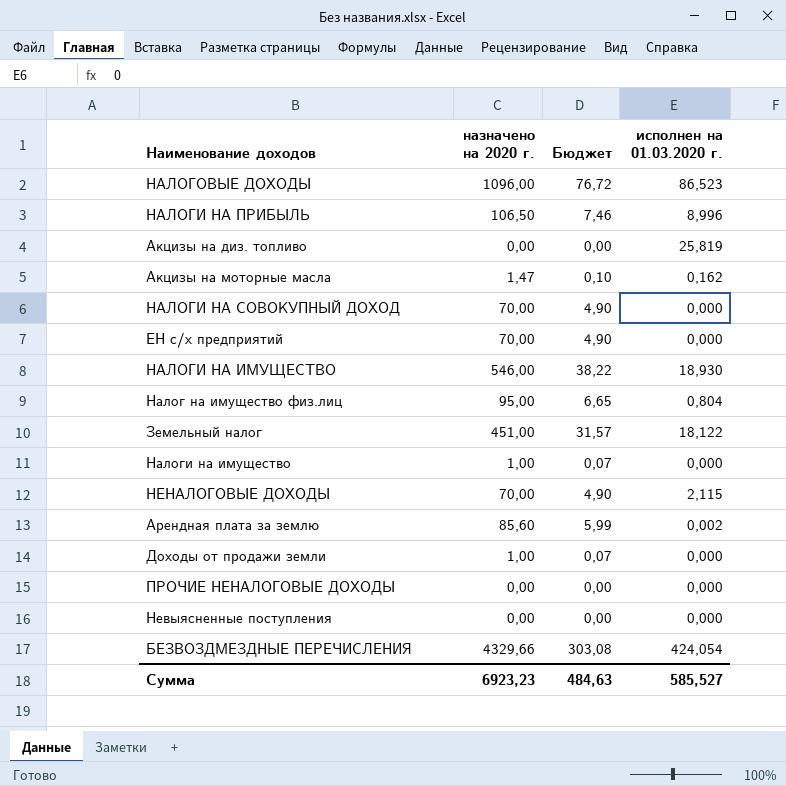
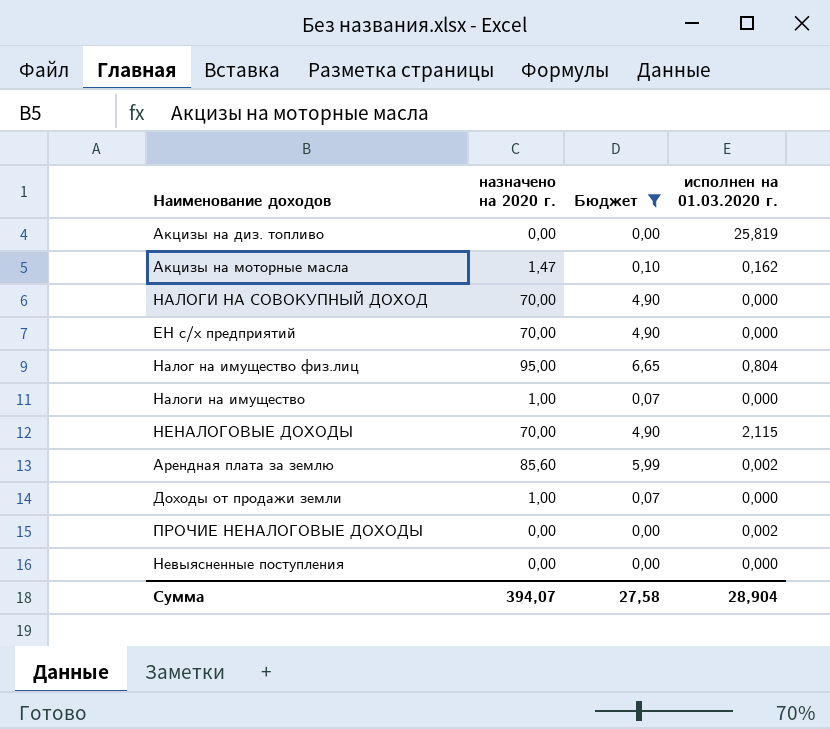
filter: none -> Бюджет <= 6,65
ПРОЧИЕ НЕНАЛОГОВЫЕ ДОХОДЫ | исполнен на 01.03.2020 г.: 0,000 -> 0,002
Сумма | назначено на 2020 г.: 6923,23 -> 394,07
Сумма | Бюджет: 484,63 -> 27,58
Сумма | исполнен на 01.03.2020 г.: 585,527 -> 28,904

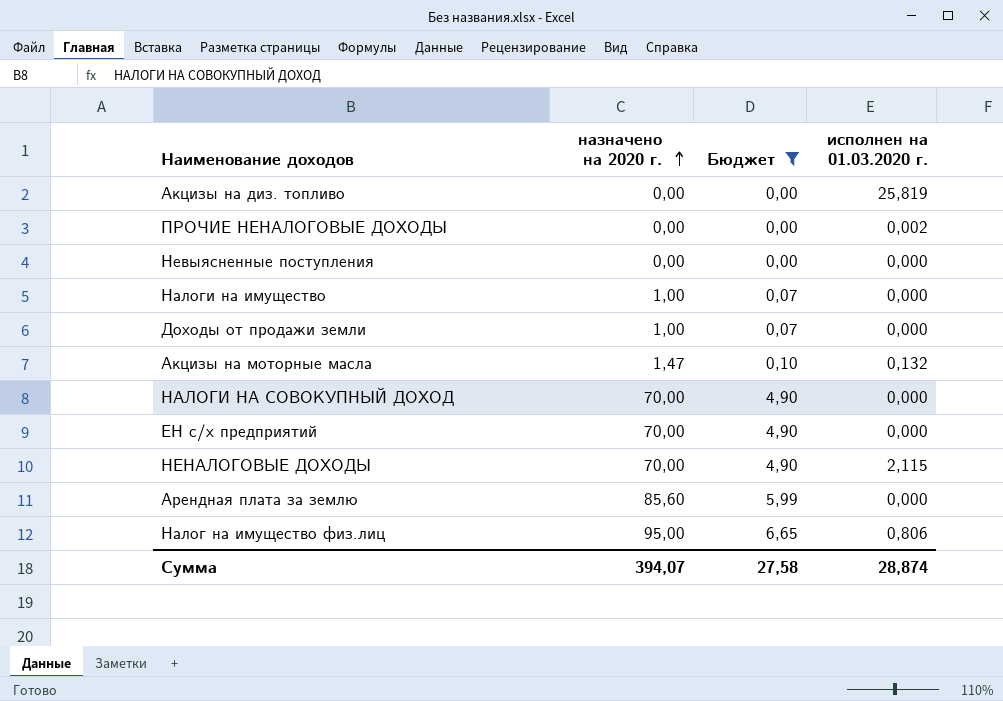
row order: none -> назначено на 2020 г. ascending
Акцизы на моторные масла | исполнен на 01.03.2020 г.: 0,162 -> 0,132
Арендная плата за землю | исполнен на 01.03.2020 г.: 0,002 -> 0,000
Налог на имущество физ.лиц | исполнен на 01.03.2020 г.: 0,804 -> 0,806
Сумма | исполнен на 01.03.2020 г.: 28,904 -> 28,874

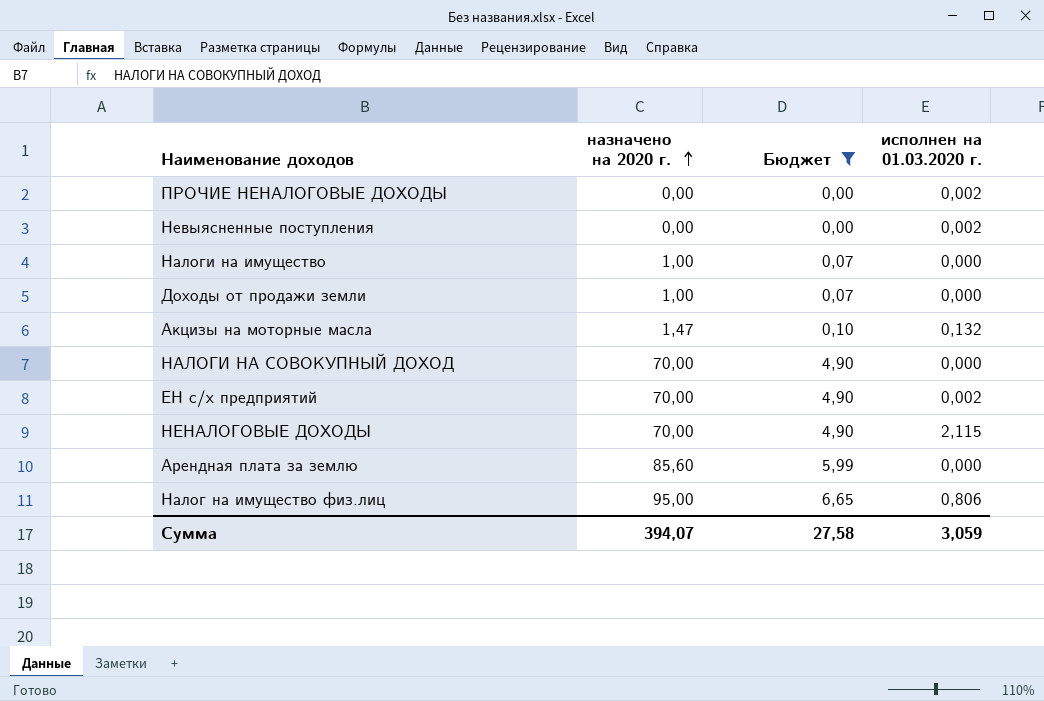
row Акцизы на диз. топливо: 0,00 | 0,00 | 25,819 -> none
Невыясненные поступления | исполнен на 01.03.2020 г.: 0,000 -> 0,002
ЕН с/х предприятий | исполнен на 01.03.2020 г.: 0,000 -> 0,002
Сумма | исполнен на 01.03.2020 г.: 28,874 -> 3,059

